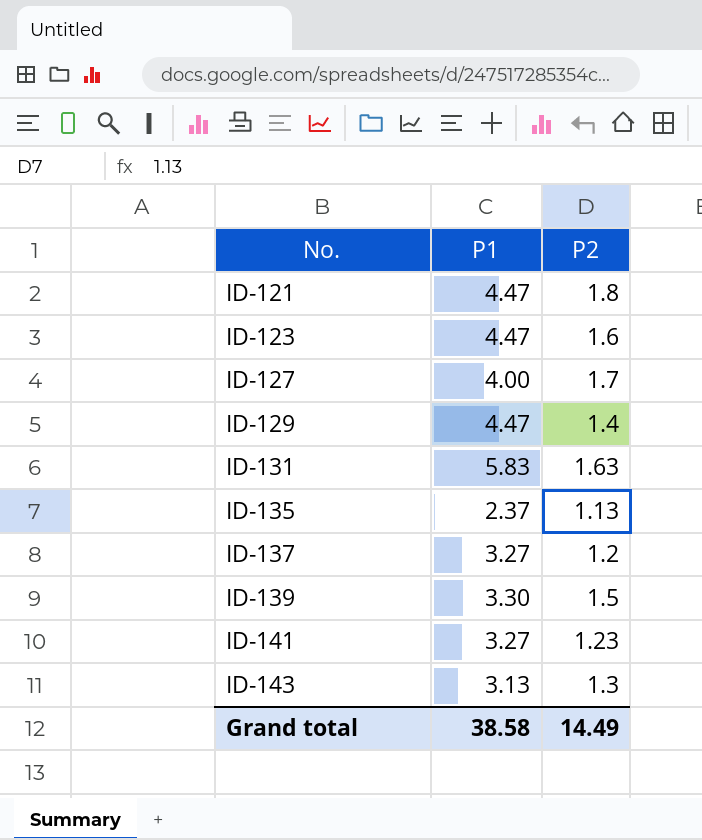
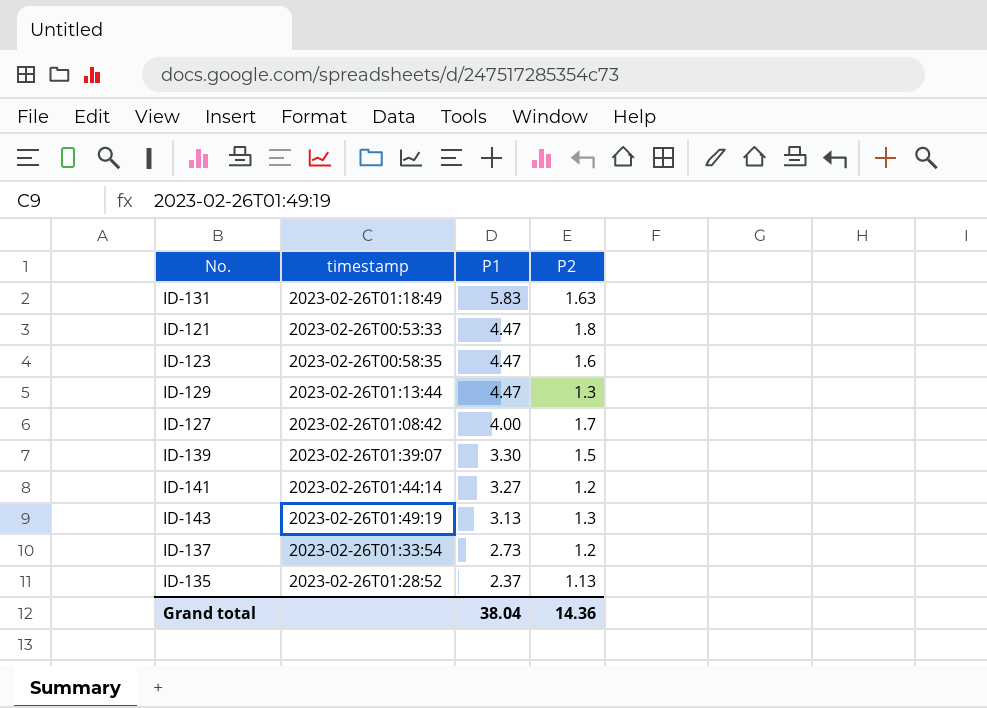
row order: No. ascending -> P1 descending
column timestamp | position: none -> 2
ID-129 | P2: 1.4 -> 1.3
ID-141 | P2: 1.23 -> 1.2
ID-137 | P1: 3.27 -> 2.73
Grand total | P1: 38.58 -> 38.04
Grand total | P2: 14.49 -> 14.36

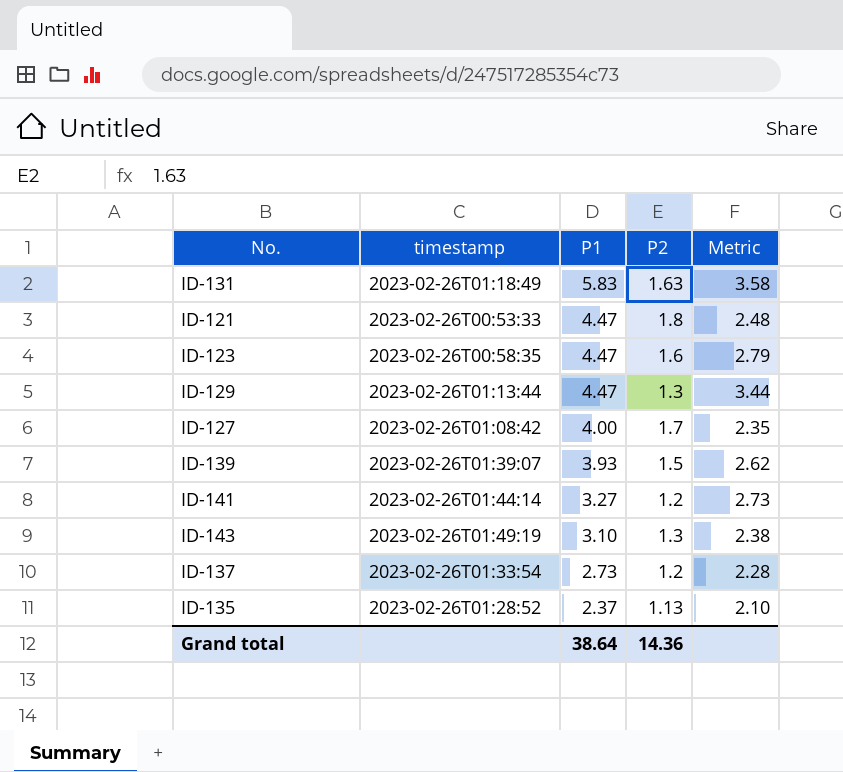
column Metric | formula: none -> [P1] / [P2]
ID-139 | P1: 3.30 -> 3.93
ID-143 | P1: 3.13 -> 3.10
Grand total | P1: 38.04 -> 38.64

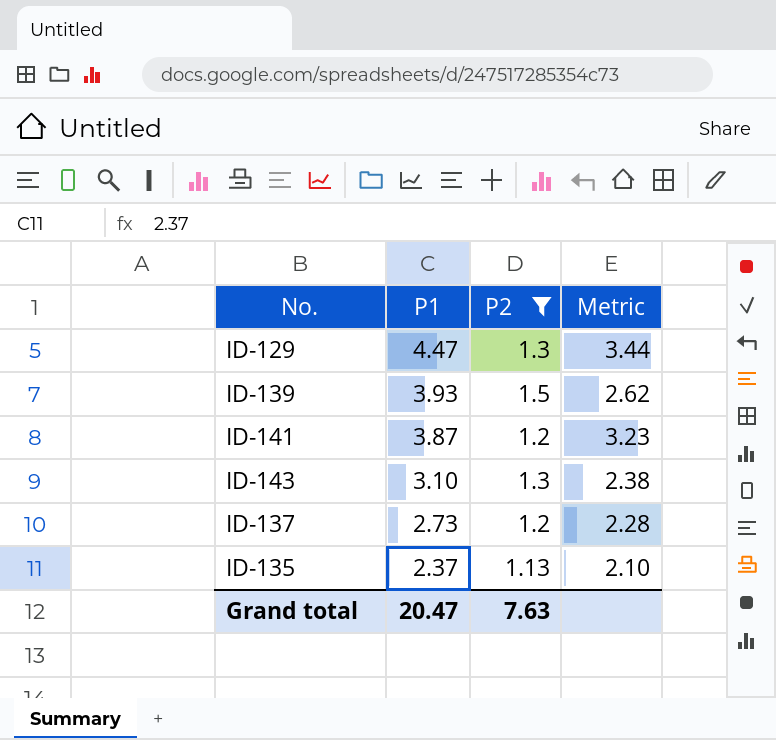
filter: none -> P2 <= 1.5
column timestamp | position: 2 -> none
ID-141 | P1: 3.27 -> 3.87
ID-141 | Metric: 2.73 -> 3.23
Grand total | P1: 38.64 -> 20.47
Grand total | P2: 14.36 -> 7.63

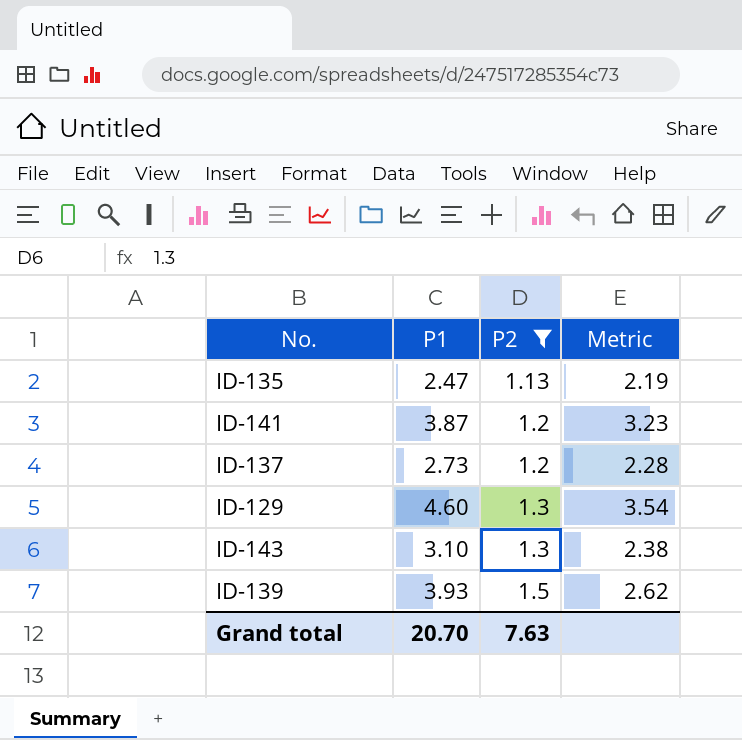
row order: P1 descending -> P2 ascending
ID-135 | P1: 2.37 -> 2.47
ID-135 | Metric: 2.10 -> 2.19
ID-129 | P1: 4.47 -> 4.60
ID-129 | Metric: 3.44 -> 3.54
Grand total | P1: 20.47 -> 20.70

